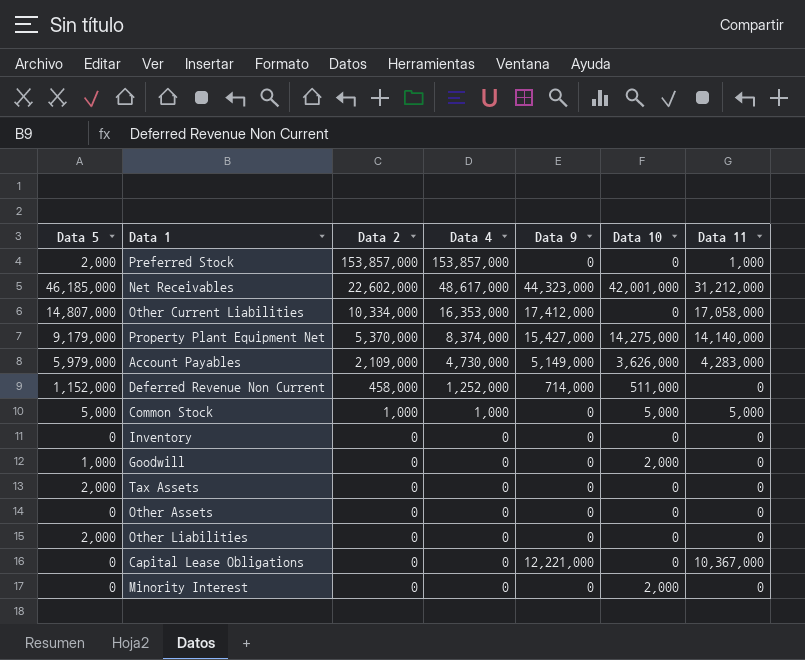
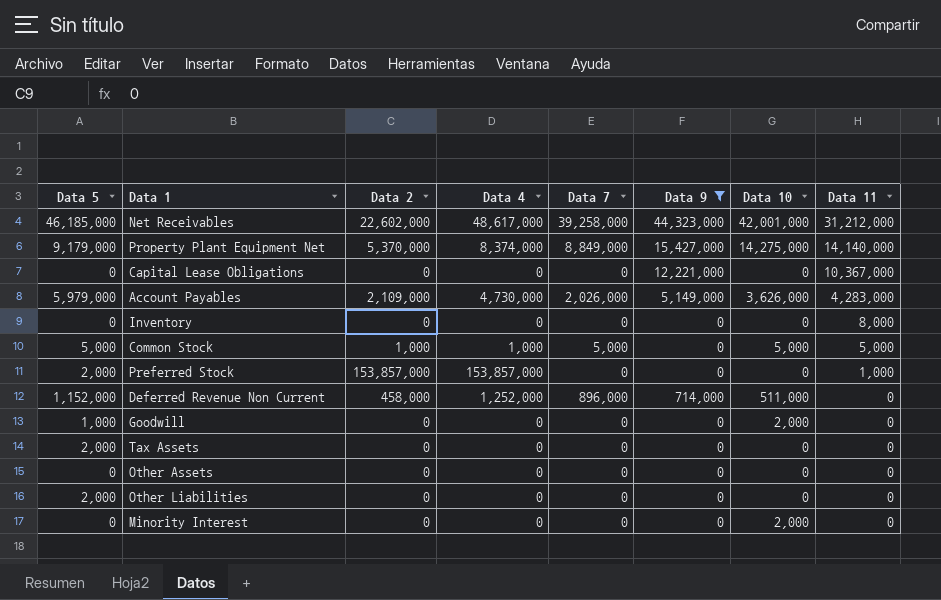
filter: none -> Data 9 != 17,412,000
row order: Data 2 descending -> Data 11 descending
column Data 7 | position: none -> 5
Inventory | Data 11: 0 -> 8,000

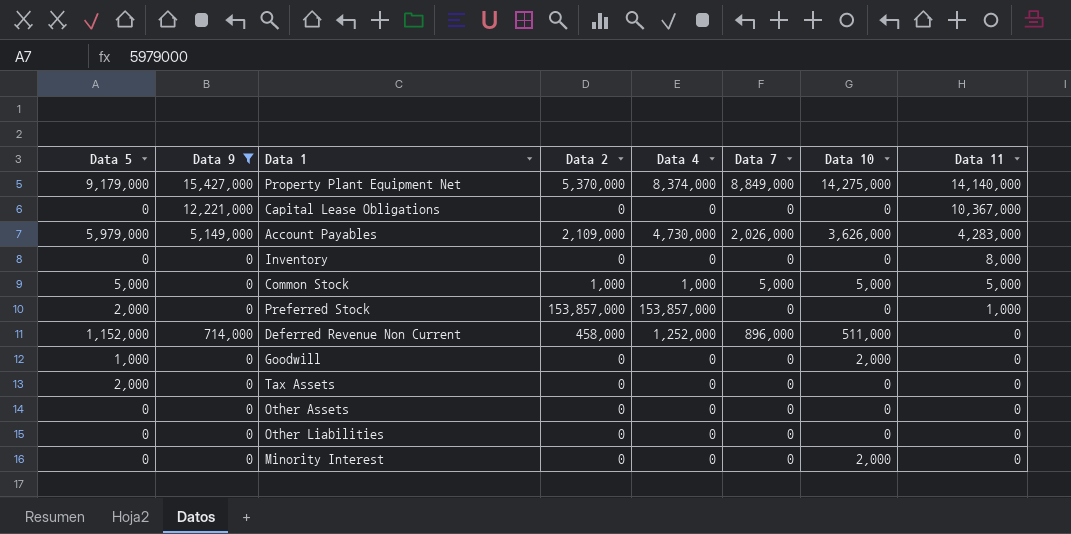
column Data 9 | position: 6 -> 2
row Net Receivables: 46,185,000 | 22,602,000 | 48,617,000 | 39,258,000 | 44,323,000 | 42,001,000 | 31,212,000 -> none
Other Liabilities | Data 5: 2,000 -> 0

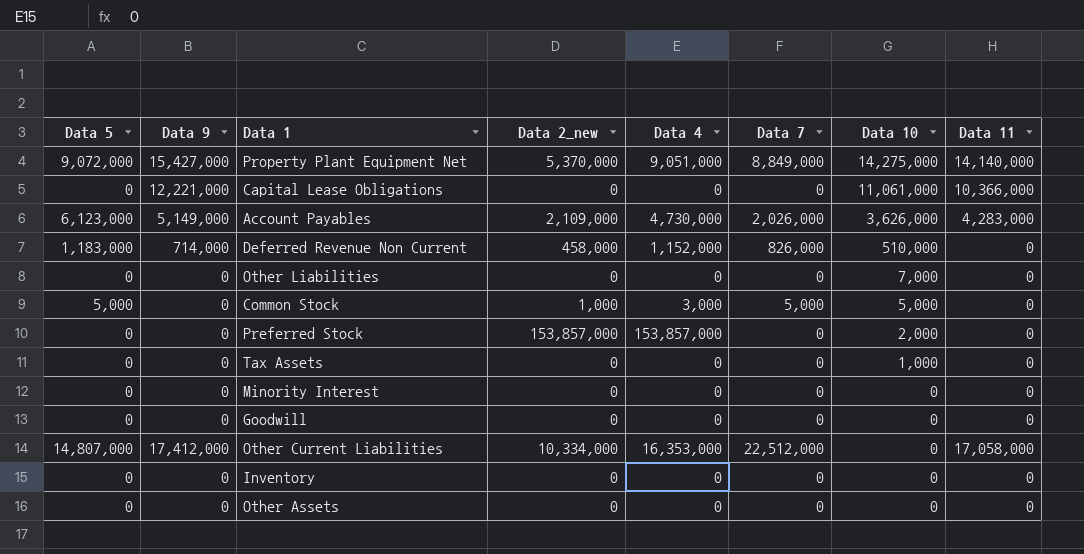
filter: Data 9 != 17,412,000 -> none
row order: Data 11 descending -> Data 10 descending
column name: Data 2 -> Data 2_new
Property Plant Equipment Net | Data 5: 9,179,000 -> 9,072,000
Property Plant Equipment Net | Data 4: 8,374,000 -> 9,051,000
Capital Lease Obligations | Data 10: 0 -> 11,061,000
Capital Lease Obligations | Data 11: 10,367,000 -> 10,366,000
Account Payables | Data 5: 5,979,000 -> 6,123,000
Deferred Revenue Non Current | Data 5: 1,152,000 -> 1,183,000
Deferred Revenue Non Current | Data 4: 1,252,000 -> 1,152,000
Deferred Revenue Non Current | Data 7: 896,000 -> 826,000
Deferred Revenue Non Current | Data 10: 511,000 -> 510,000
Other Liabilities | Data 10: 0 -> 7,000
Common Stock | Data 4: 1,000 -> 3,000
Common Stock | Data 11: 5,000 -> 0
Preferred Stock | Data 5: 2,000 -> 0
Preferred Stock | Data 10: 0 -> 2,000
Preferred Stock | Data 11: 1,000 -> 0
Tax Assets | Data 5: 2,000 -> 0
Tax Assets | Data 10: 0 -> 1,000
Minority Interest | Data 10: 2,000 -> 0
Goodwill | Data 5: 1,000 -> 0
Goodwill | Data 10: 2,000 -> 0
Inventory | Data 11: 8,000 -> 0

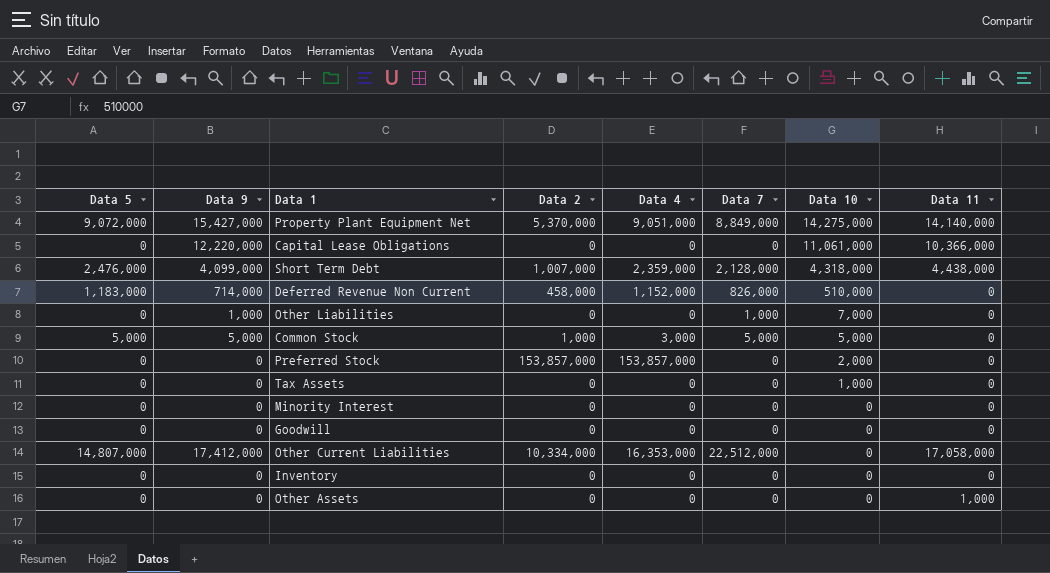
column name: Data 2_new -> Data 2
row Account Payables: 6,123,000 | 5,149,000 | 2,109,000 | 4,730,000 | 2,026,000 | 3,626,000 | 4,283,000 -> none
Capital Lease Obligations | Data 9: 12,221,000 -> 12,220,000
row Short Term Debt: none -> 2,476,000 | 4,099,000 | 1,007,000 | 2,359,000 | 2,128,000 | 4,318,000 | 4,438,000
Other Liabilities | Data 9: 0 -> 1,000
Other Liabilities | Data 7: 0 -> 1,000
Common Stock | Data 9: 0 -> 5,000
Other Assets | Data 11: 0 -> 1,000

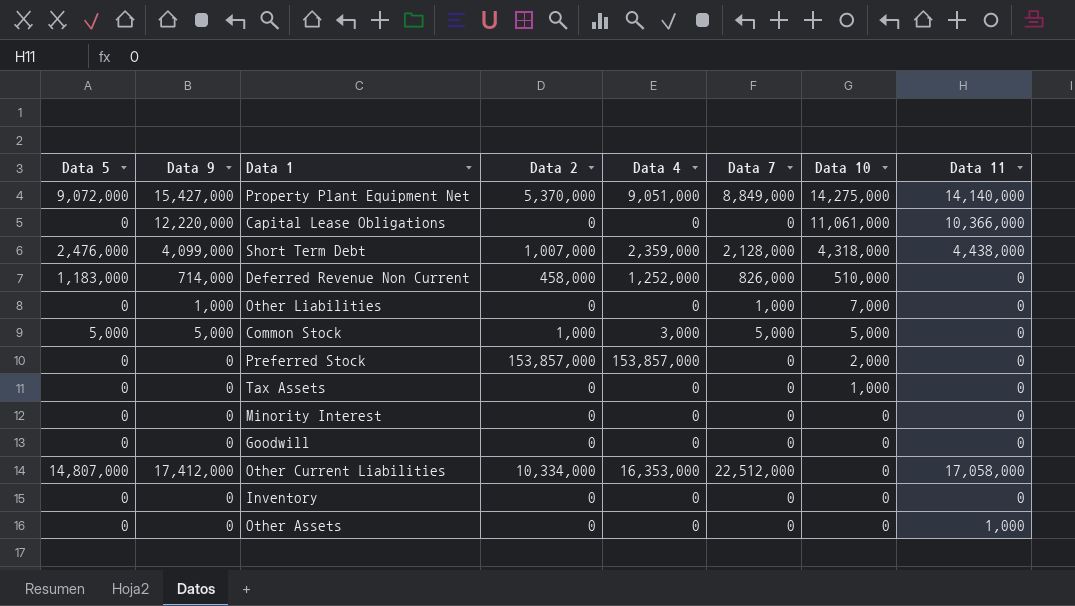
Deferred Revenue Non Current | Data 4: 1,152,000 -> 1,252,000

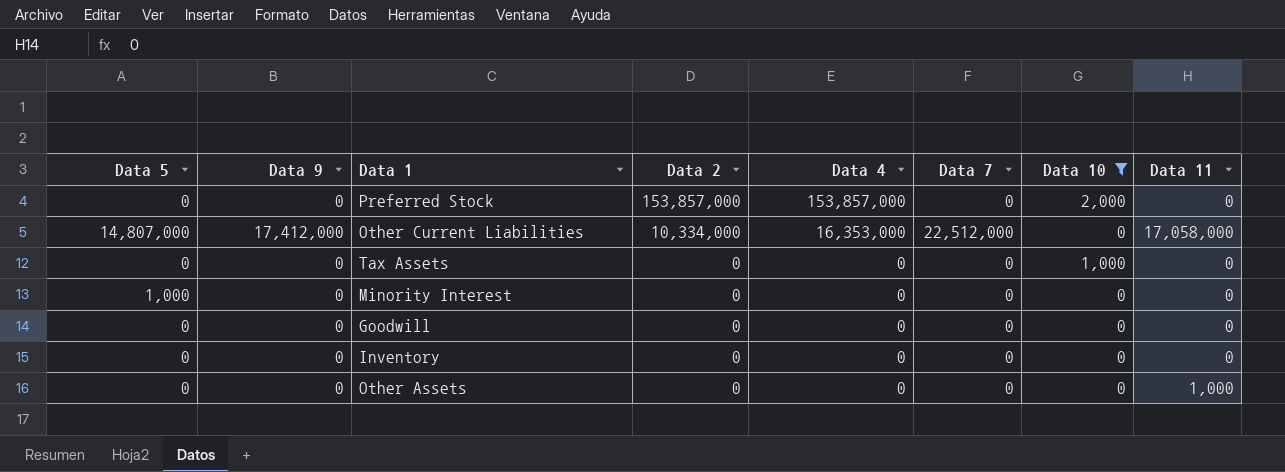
filter: none -> Data 10 <= 2,000
row order: Data 10 descending -> Data 2 descending
Minority Interest | Data 5: 0 -> 1,000

